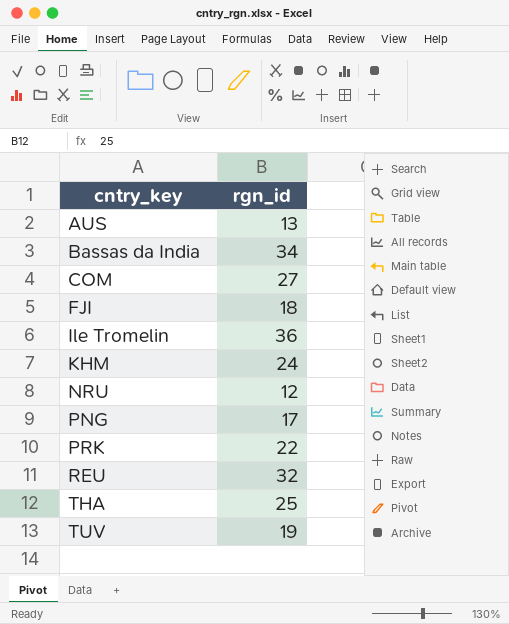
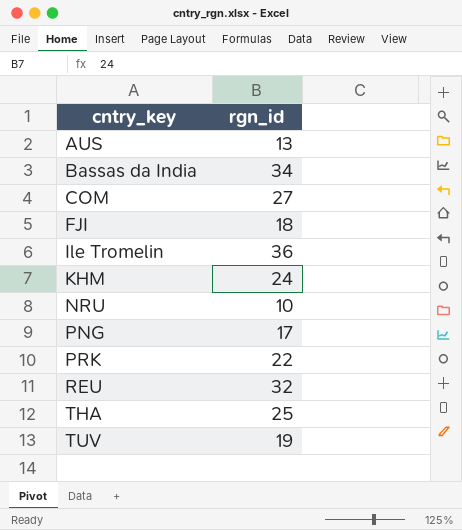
NRU | rgn_id: 12 -> 10

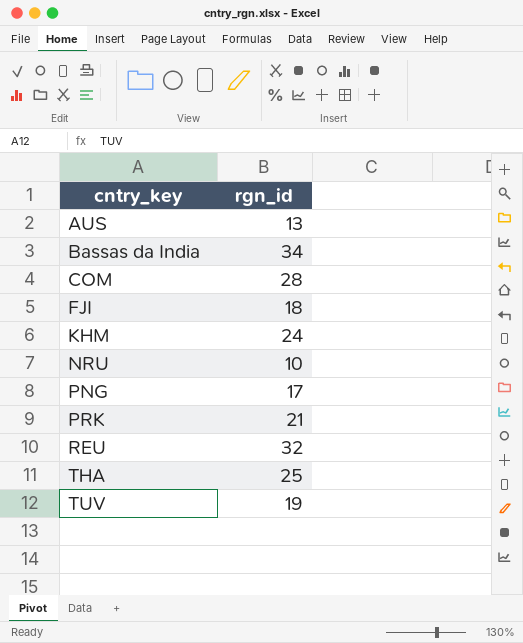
row Ile Tromelin: 36 -> none
COM | rgn_id: 27 -> 28
PRK | rgn_id: 22 -> 21

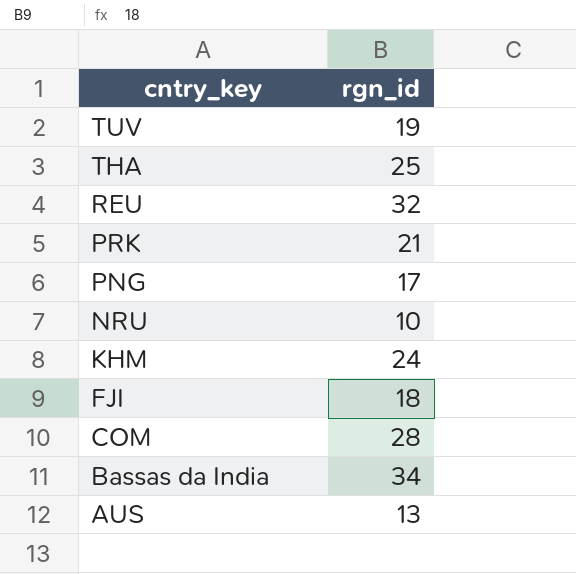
row order: cntry_key ascending -> cntry_key descending

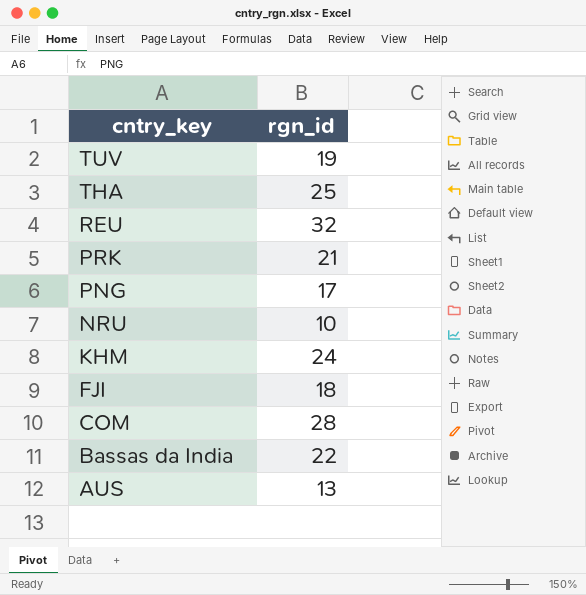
Bassas da India | rgn_id: 34 -> 22

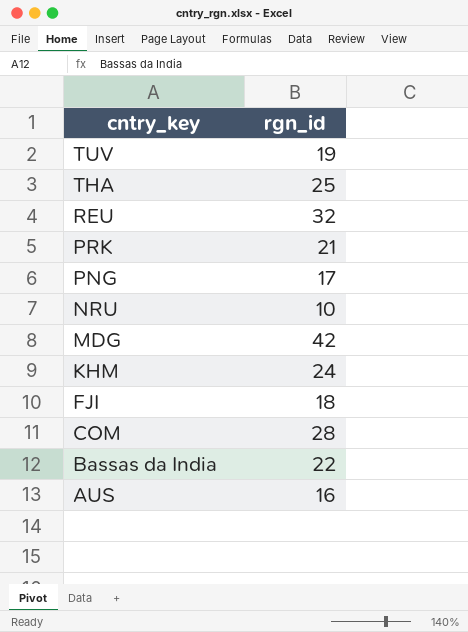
row MDG: none -> 42
AUS | rgn_id: 13 -> 16

